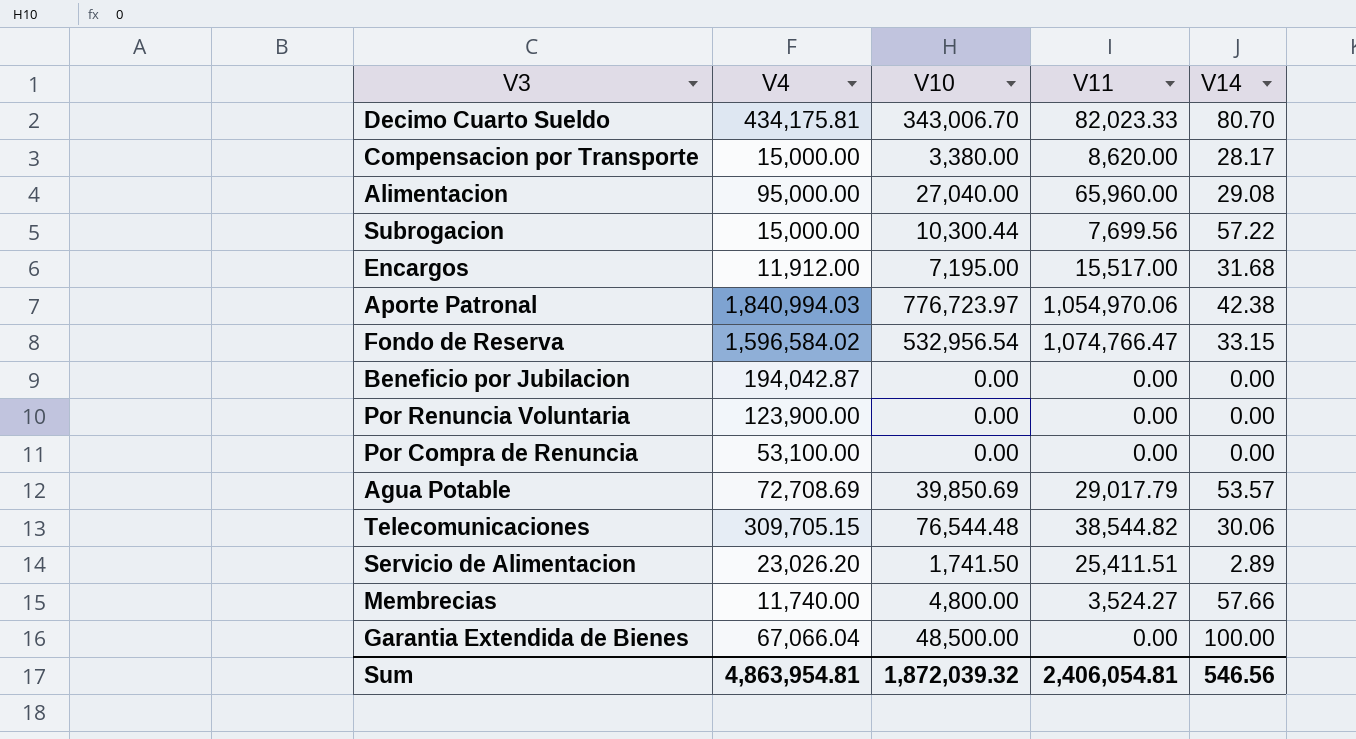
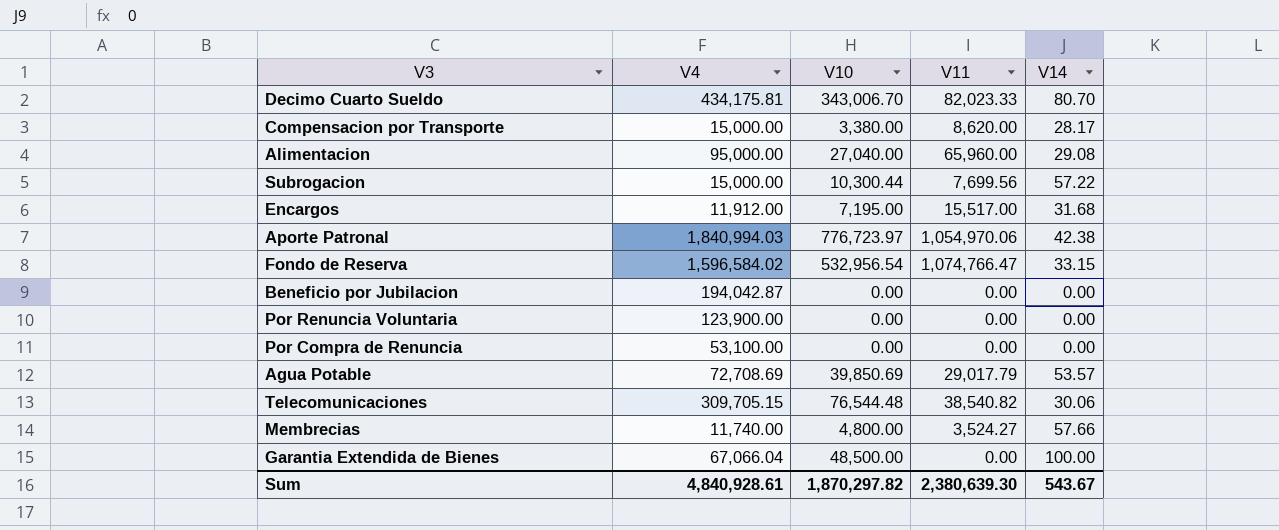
row Servicio de Alimentacion: 23,026.20 | 1,741.50 | 25,411.51 | 2.89 -> none
Telecomunicaciones | V11: 38,544.82 -> 38,540.82
Sum | V4: 4,863,954.81 -> 4,840,928.61
Sum | V10: 1,872,039.32 -> 1,870,297.82
Sum | V11: 2,406,054.81 -> 2,380,639.30
Sum | V14: 546.56 -> 543.67

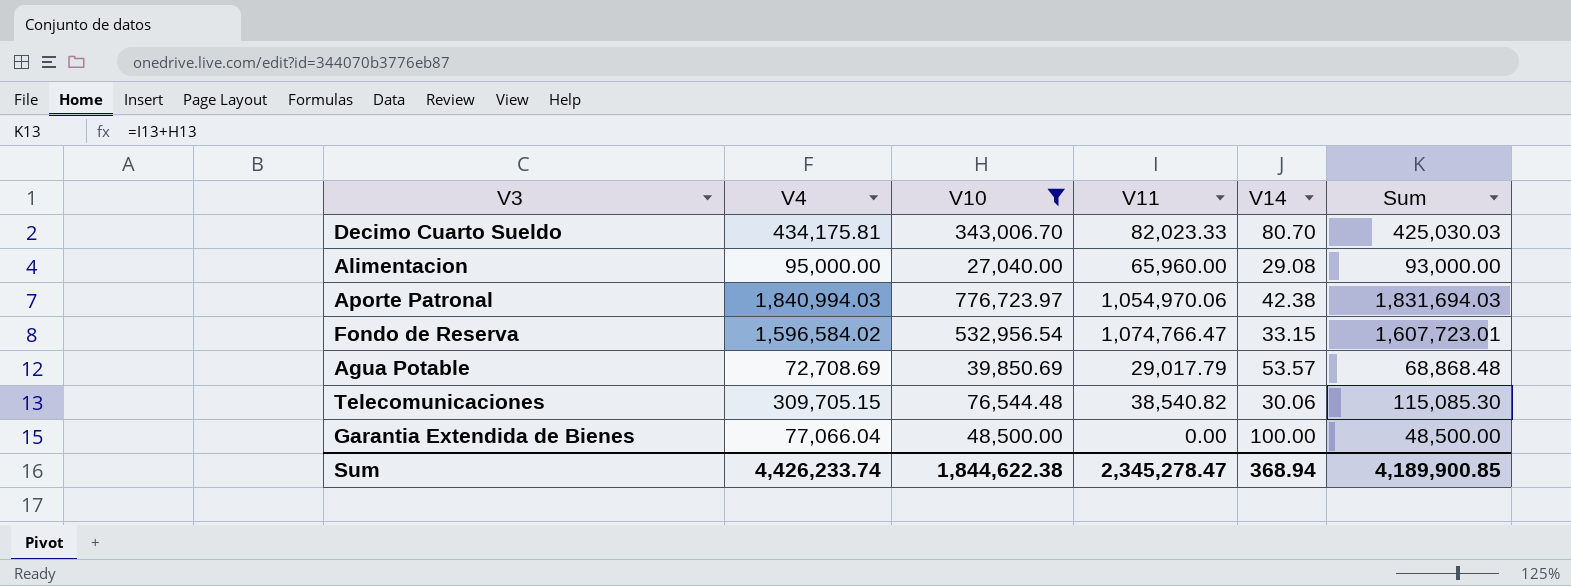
filter: none -> V10 >= 27,040.00
column Sum | formula: none -> [V10] + [V11]
Garantia Extendida de Bienes | V4: 67,066.04 -> 77,066.04
Sum | V4: 4,840,928.61 -> 4,426,233.74
Sum | V10: 1,870,297.82 -> 1,844,622.38
Sum | V11: 2,380,639.30 -> 2,345,278.47
Sum | V14: 543.67 -> 368.94

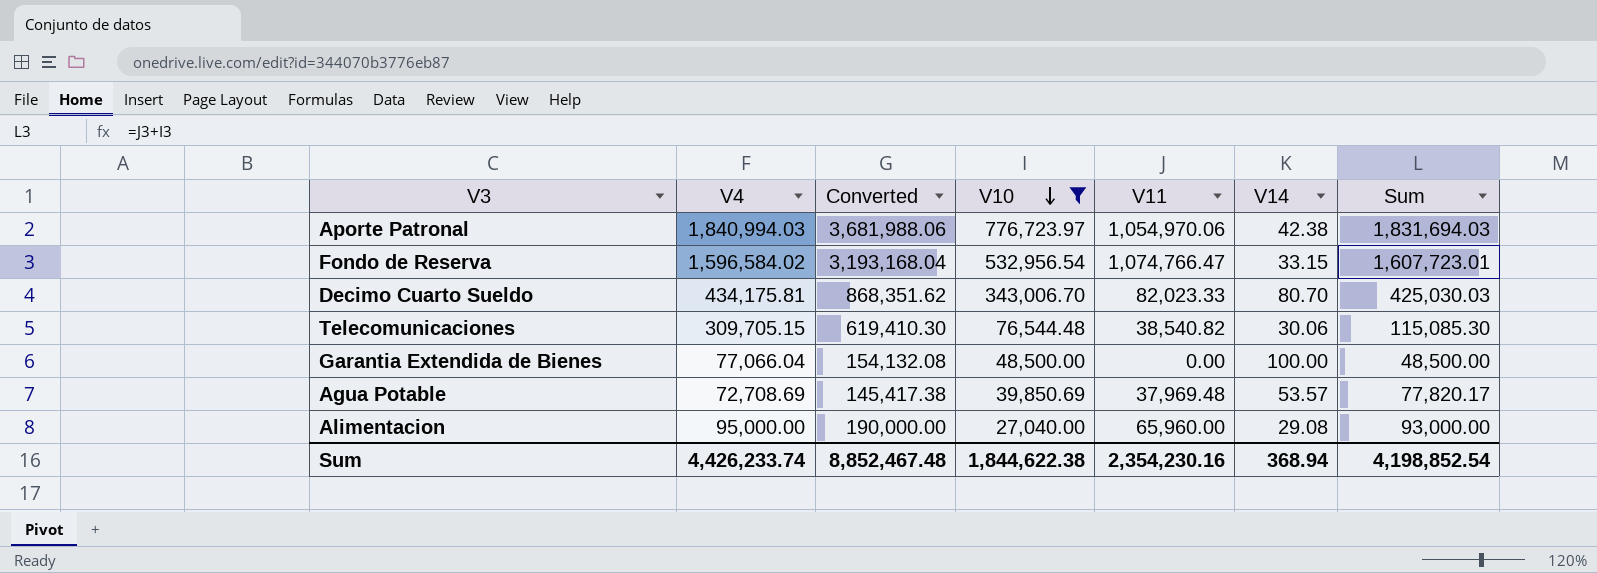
row order: none -> V10 descending
column Converted | formula: none -> [V4] * 2
Agua Potable | V11: 29,017.79 -> 37,969.48
Agua Potable | Sum: 68,868.48 -> 77,820.17
Sum | V11: 2,345,278.47 -> 2,354,230.16
Sum | Sum: 4,189,900.85 -> 4,198,852.54

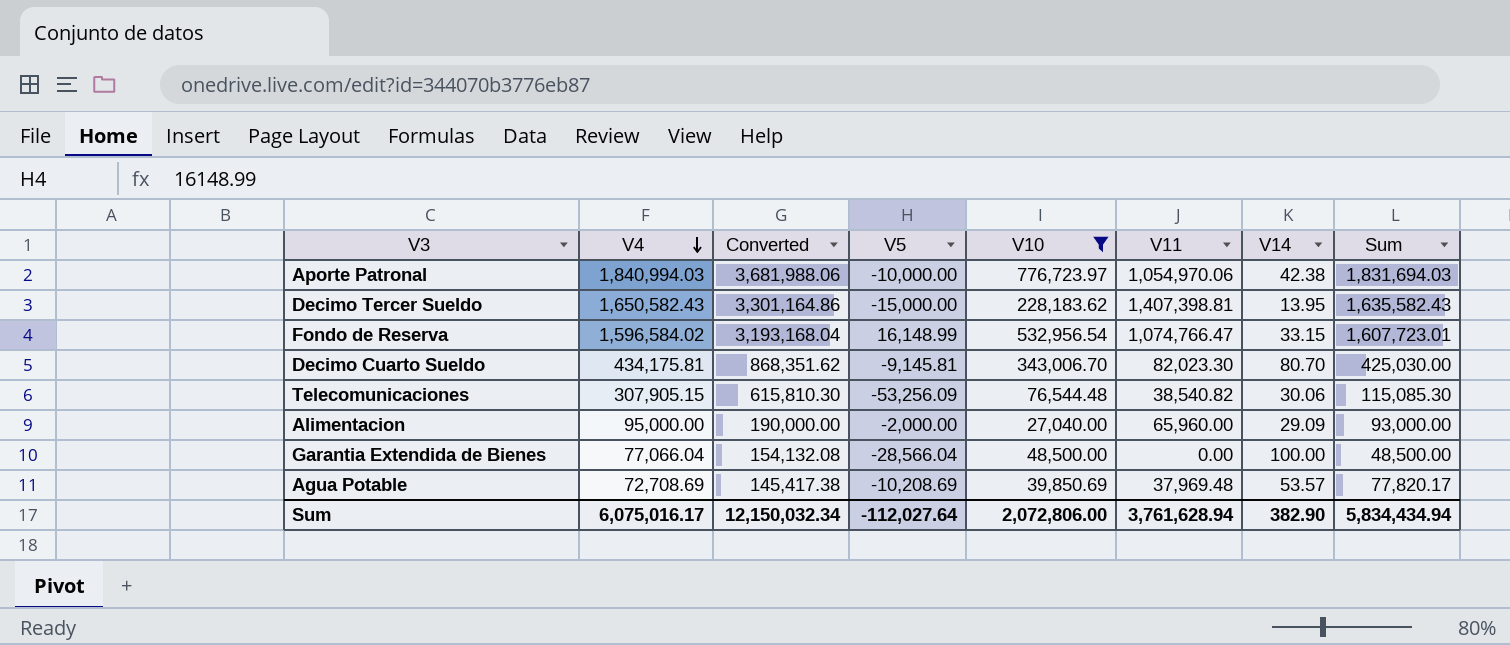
row order: V10 descending -> V4 descending
column V5 | position: none -> 4
row Decimo Tercer Sueldo: none -> 1,650,582.43 | 3,301,164.86 | -15,000.00 | 228,183.62 | 1,407,398.81 | 13.95 | 1,635,582.43
Decimo Cuarto Sueldo | V11: 82,023.33 -> 82,023.30
Decimo Cuarto Sueldo | Sum: 425,030.03 -> 425,030.00
Telecomunicaciones | V4: 309,705.15 -> 307,905.15
Telecomunicaciones | Converted: 619,410.30 -> 615,810.30
Alimentacion | V14: 29.08 -> 29.09
Sum | V4: 4,426,233.74 -> 6,075,016.17
Sum | Converted: 8,852,467.48 -> 12,150,032.34
Sum | V10: 1,844,622.38 -> 2,072,806.00
Sum | V11: 2,354,230.16 -> 3,761,628.94
Sum | V14: 368.94 -> 382.90
Sum | Sum: 4,198,852.54 -> 5,834,434.94

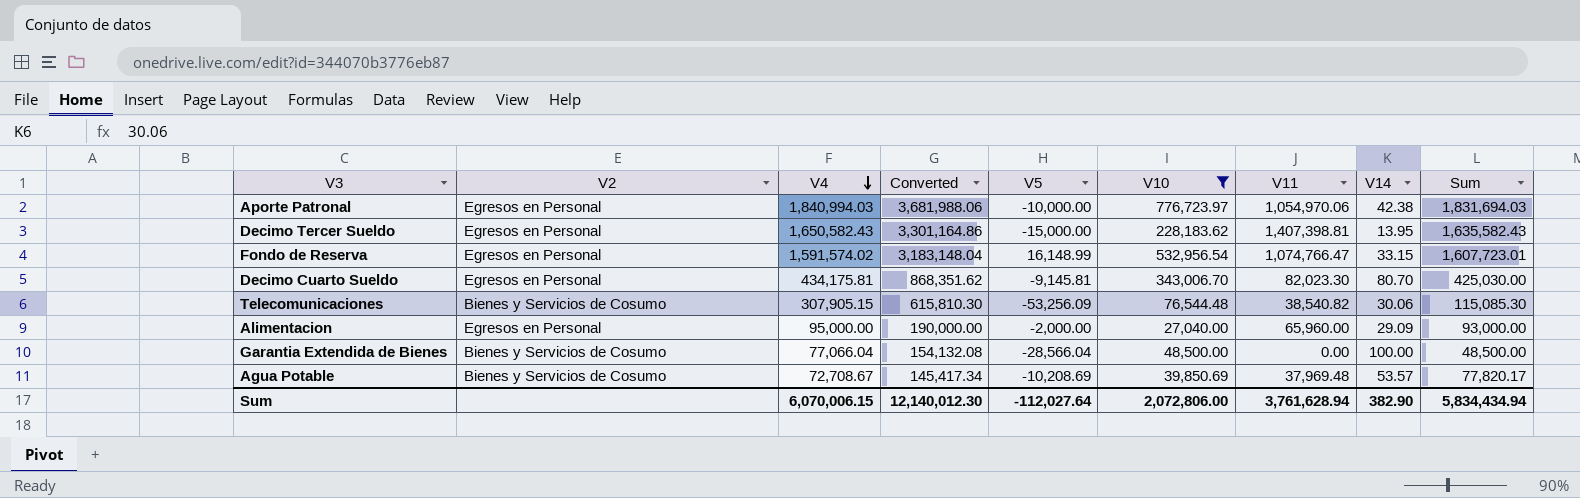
column V2 | position: none -> 2
Fondo de Reserva | V4: 1,596,584.02 -> 1,591,574.02
Fondo de Reserva | Converted: 3,193,168.04 -> 3,183,148.04
Agua Potable | V4: 72,708.69 -> 72,708.67
Agua Potable | Converted: 145,417.38 -> 145,417.34
Sum | V4: 6,075,016.17 -> 6,070,006.15
Sum | Converted: 12,150,032.34 -> 12,140,012.30

